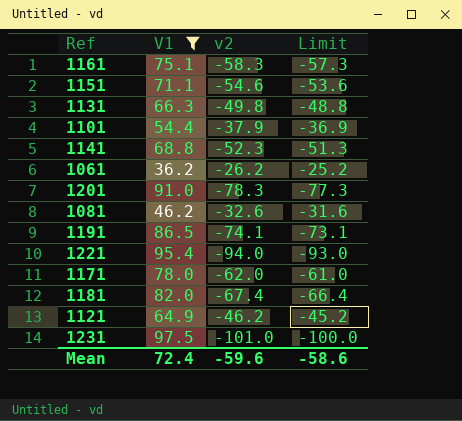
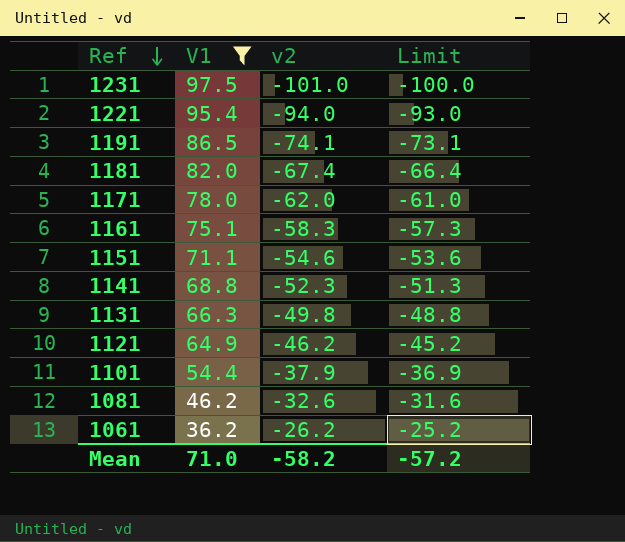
row order: none -> Ref descending
row 1201: 91.0 | -78.3 | -77.3 -> none
Mean | V1: 72.4 -> 71.0
Mean | v2: -59.6 -> -58.2
Mean | Limit: -58.6 -> -57.2

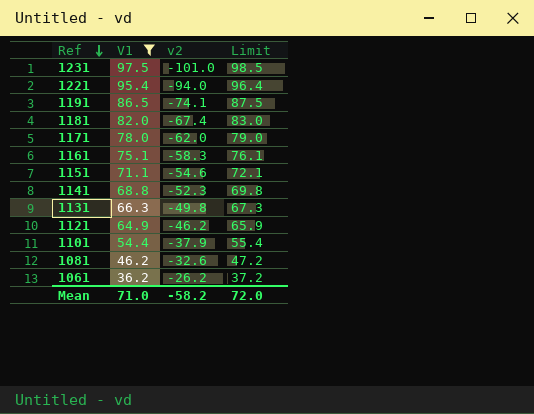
column Limit | formula: [v2] + 1 -> [V1] + 1
Mean | Limit: -57.2 -> 72.0

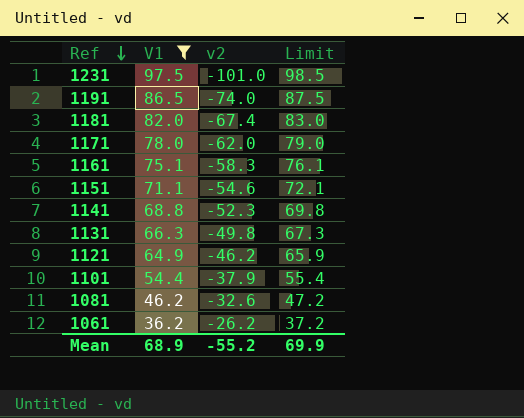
row 1221: 95.4 | -94.0 | 96.4 -> none
1191 | v2: -74.1 -> -74.0
Mean | V1: 71.0 -> 68.9
Mean | v2: -58.2 -> -55.2
Mean | Limit: 72.0 -> 69.9

